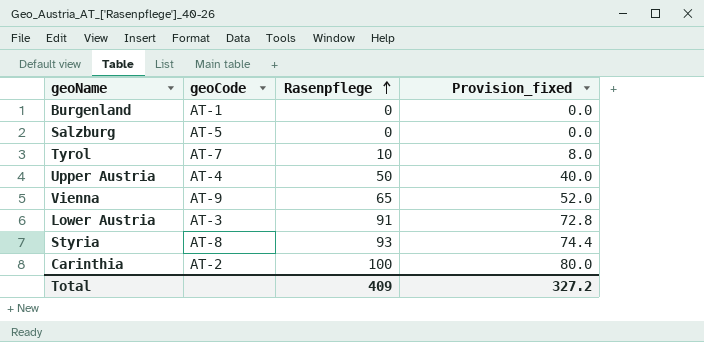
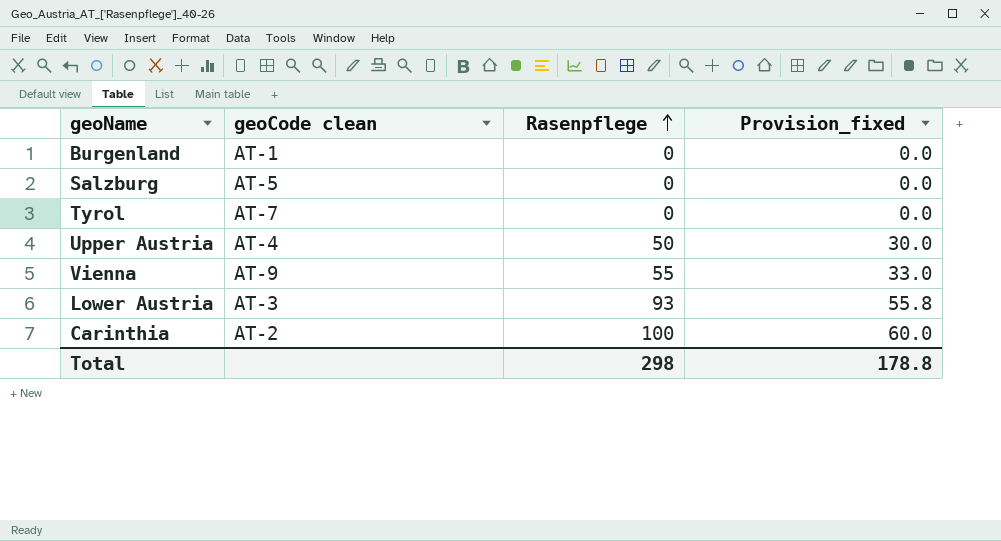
column name: geoCode -> geoCode clean
column Provision_fixed | formula: [Rasenpflege] * 0.8 -> [Rasenpflege] * 0.6
row Styria: AT-8 | 93 | 74.4 -> none
Tyrol | Rasenpflege: 10 -> 0
Vienna | Rasenpflege: 65 -> 55
Lower Austria | Rasenpflege: 91 -> 93
Total | Rasenpflege: 409 -> 298
Total | Provision_fixed: 327.2 -> 178.8

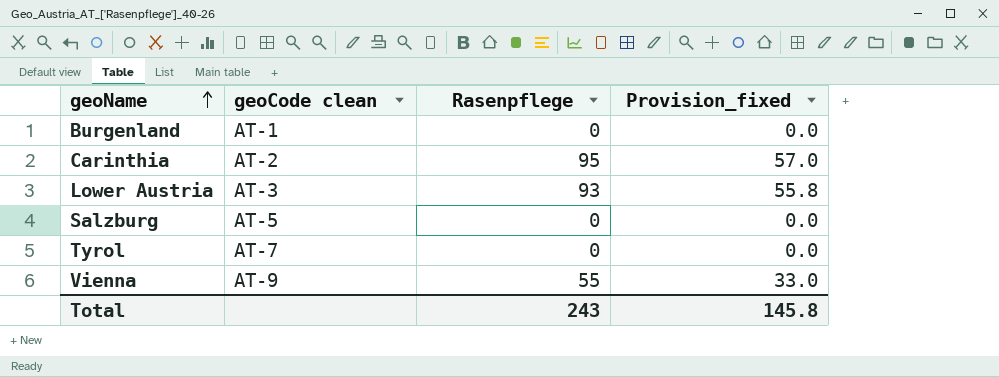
row order: Rasenpflege ascending -> geoName ascending
row Upper Austria: AT-4 | 50 | 30.0 -> none
Carinthia | Rasenpflege: 100 -> 95
Carinthia | Provision_fixed: 60.0 -> 57.0
Total | Rasenpflege: 298 -> 243
Total | Provision_fixed: 178.8 -> 145.8

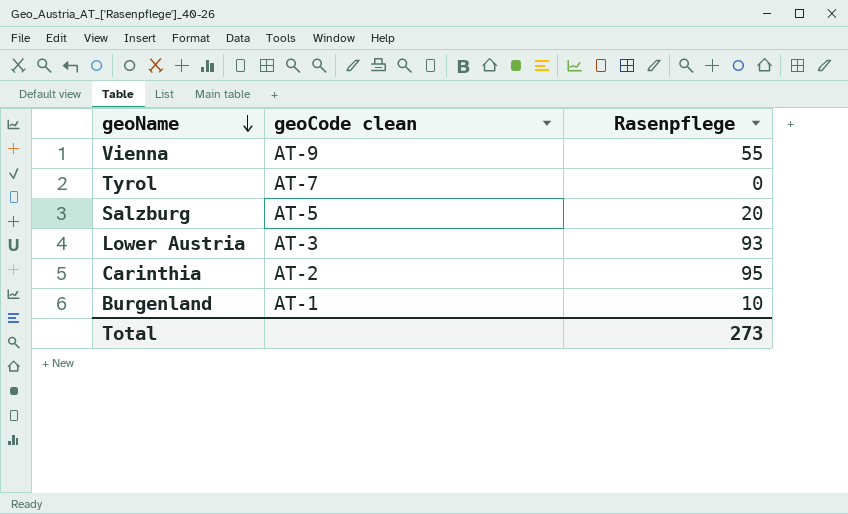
row order: geoName ascending -> geoName descending
column Provision_fixed | formula: [Rasenpflege] * 0.6 -> none
Salzburg | Rasenpflege: 0 -> 20
Burgenland | Rasenpflege: 0 -> 10
Total | Rasenpflege: 243 -> 273

